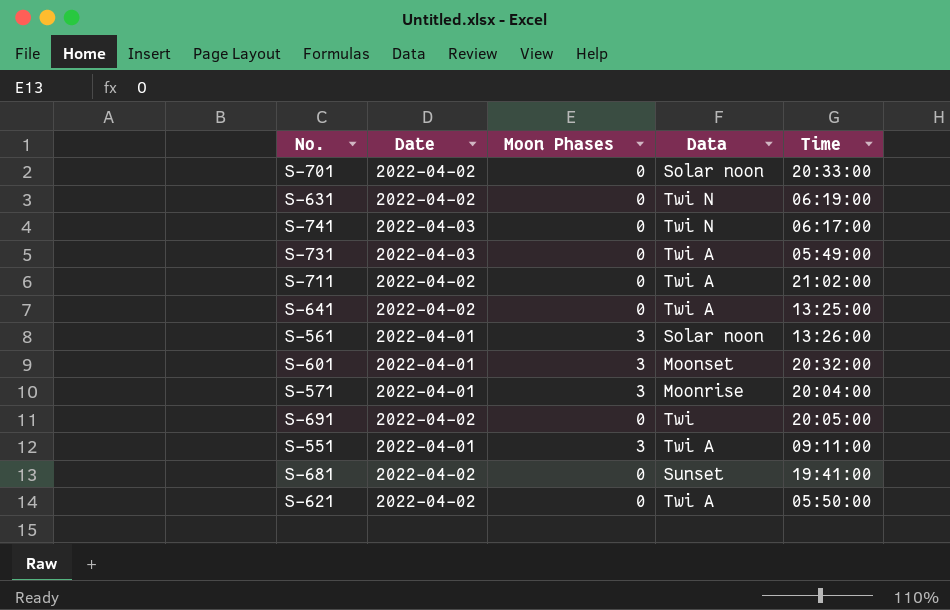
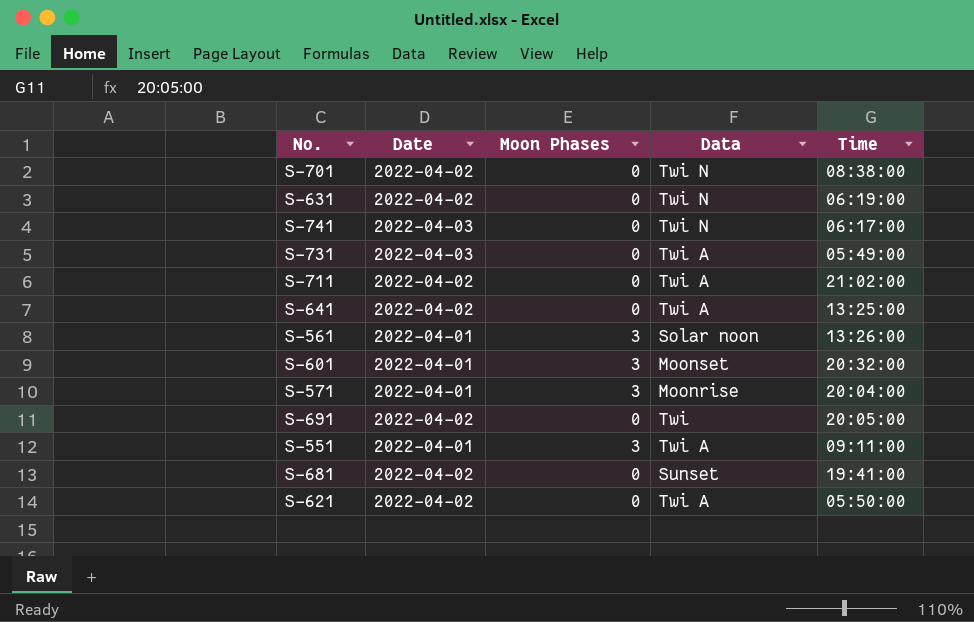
S-701 | Data: Solar noon -> Twi N
S-701 | Time: 20:33:00 -> 08:38:00

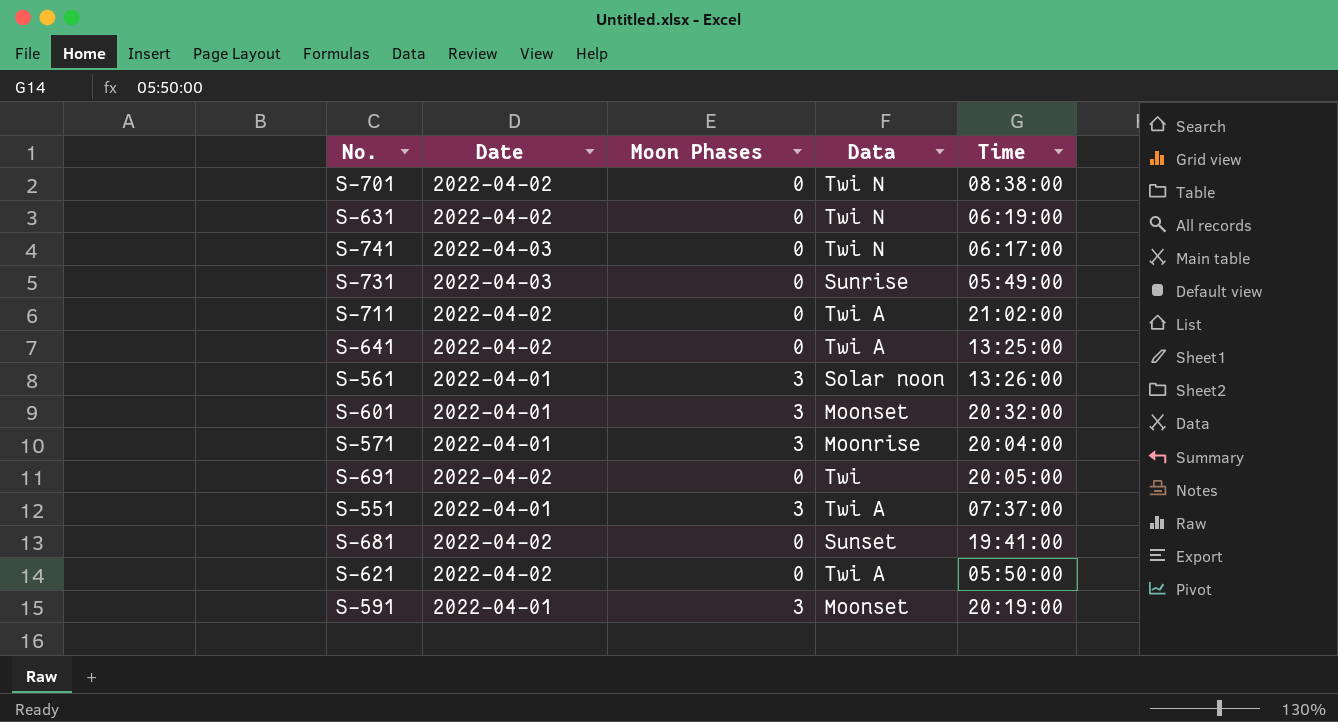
S-731 | Data: Twi A -> Sunrise
S-551 | Time: 09:11:00 -> 07:37:00
row S-591: none -> 2022-04-01 | 3 | Moonset | 20:19:00

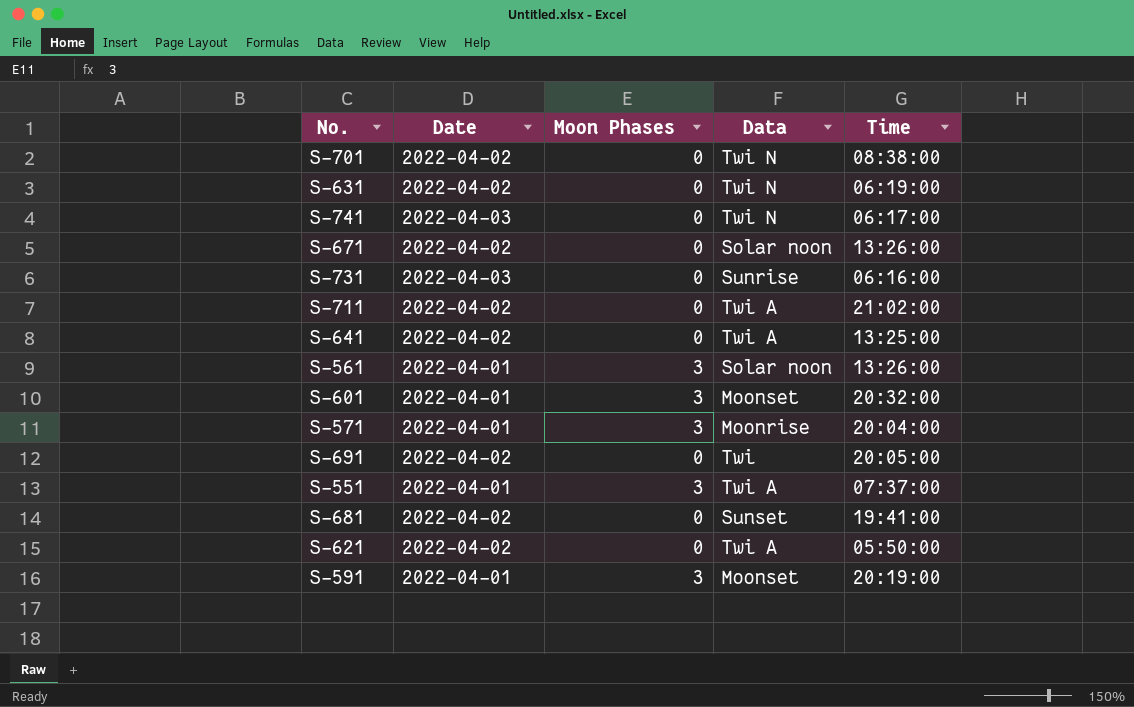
row S-671: none -> 2022-04-02 | 0 | Solar noon | 13:26:00
S-731 | Time: 05:49:00 -> 06:16:00

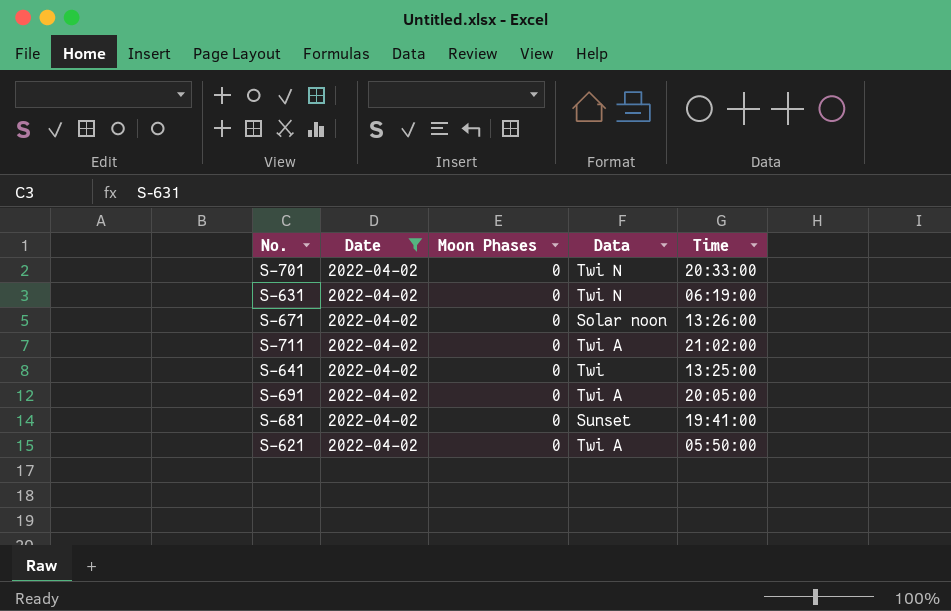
filter: none -> Date = 2022-04-02
S-701 | Time: 08:38:00 -> 20:33:00
S-641 | Data: Twi A -> Twi
S-691 | Data: Twi -> Twi A

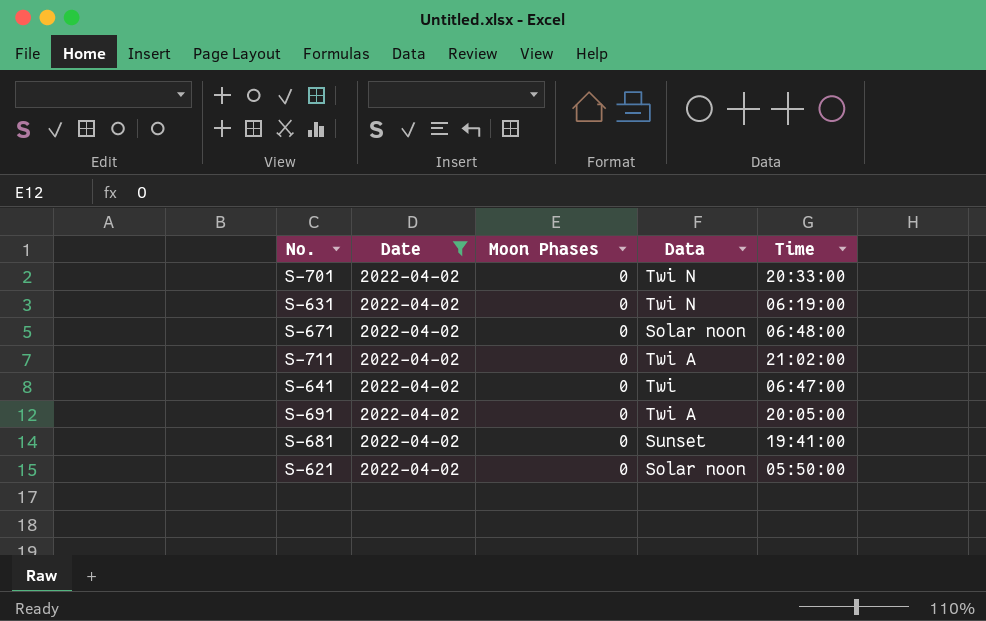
S-671 | Time: 13:26:00 -> 06:48:00
S-641 | Time: 13:25:00 -> 06:47:00
S-621 | Data: Twi A -> Solar noon

